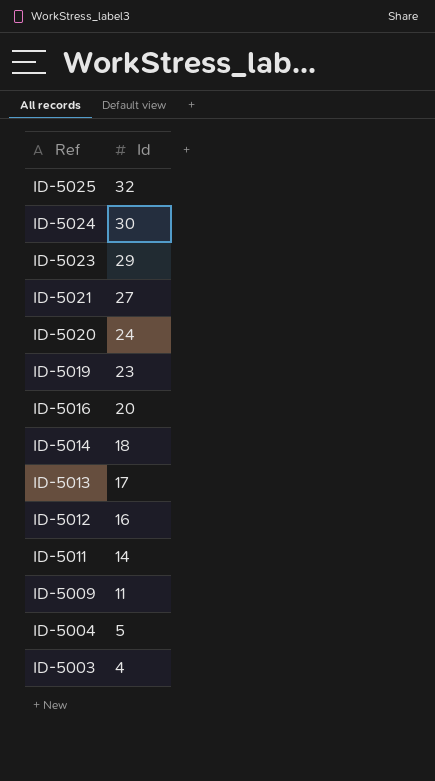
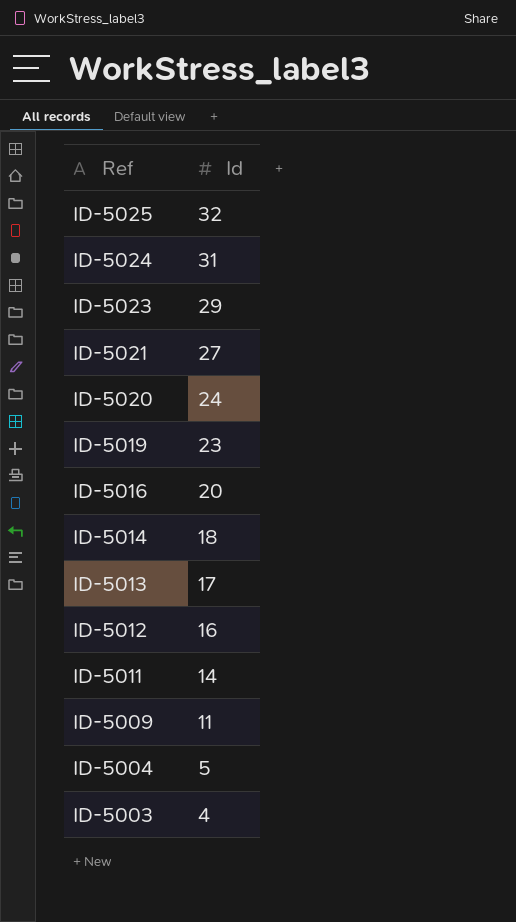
ID-5024 | Id: 30 -> 31

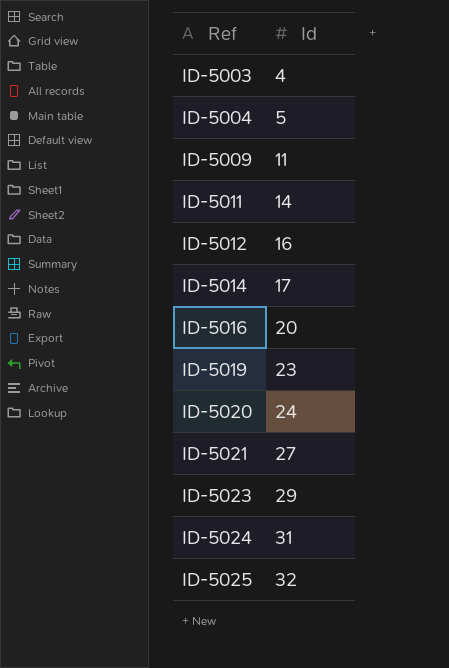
row order: Ref descending -> Ref ascending
row ID-5013: 17 -> none
ID-5014 | Id: 18 -> 17

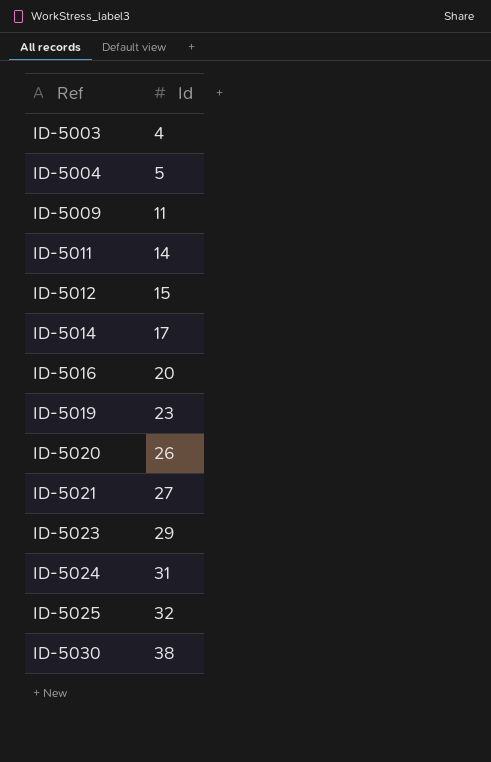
ID-5012 | Id: 16 -> 15
ID-5020 | Id: 24 -> 26
row ID-5030: none -> 38

